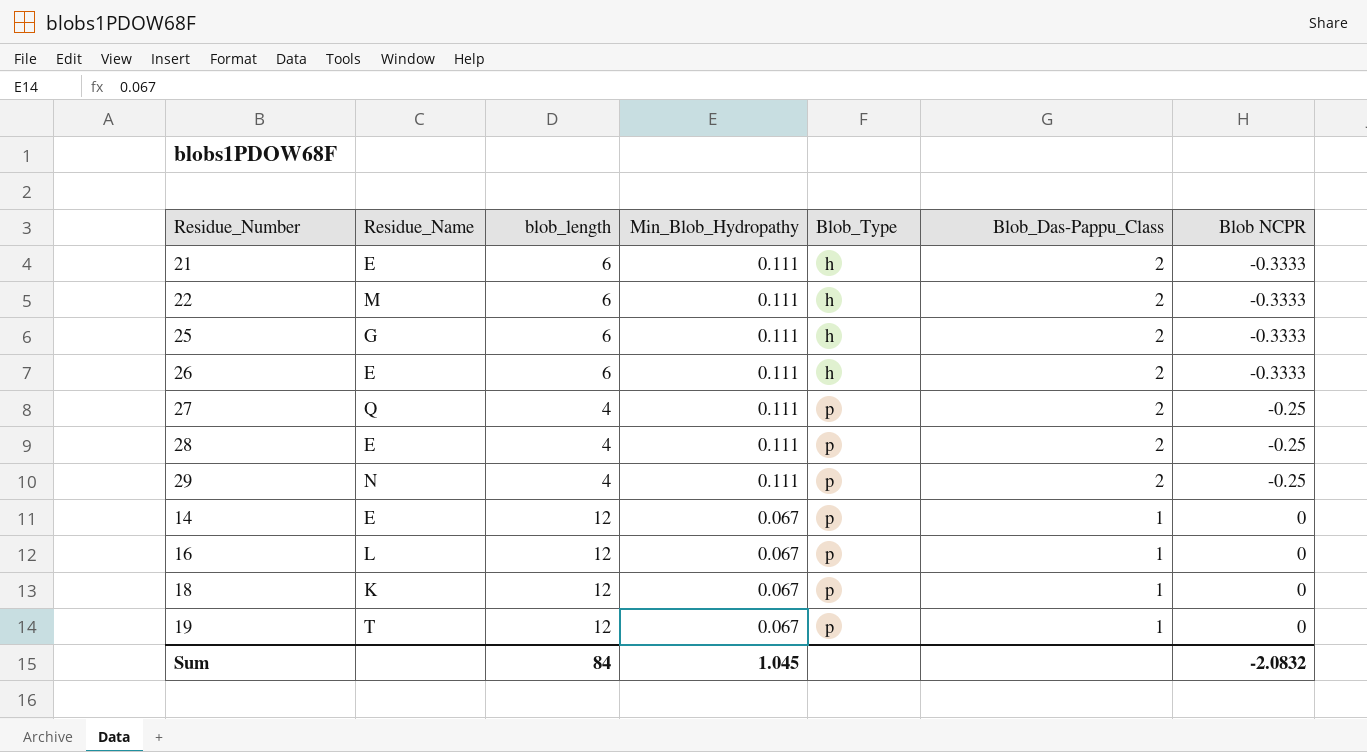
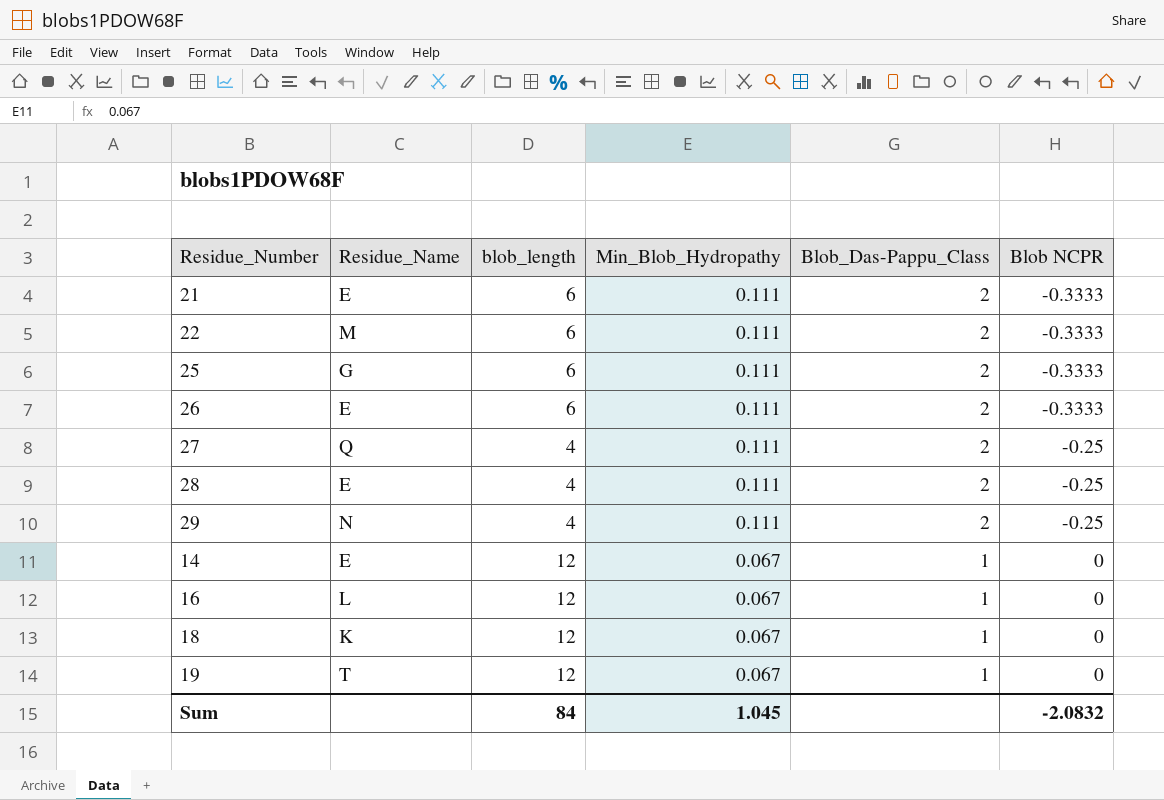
column Blob_Type | position: 5 -> none

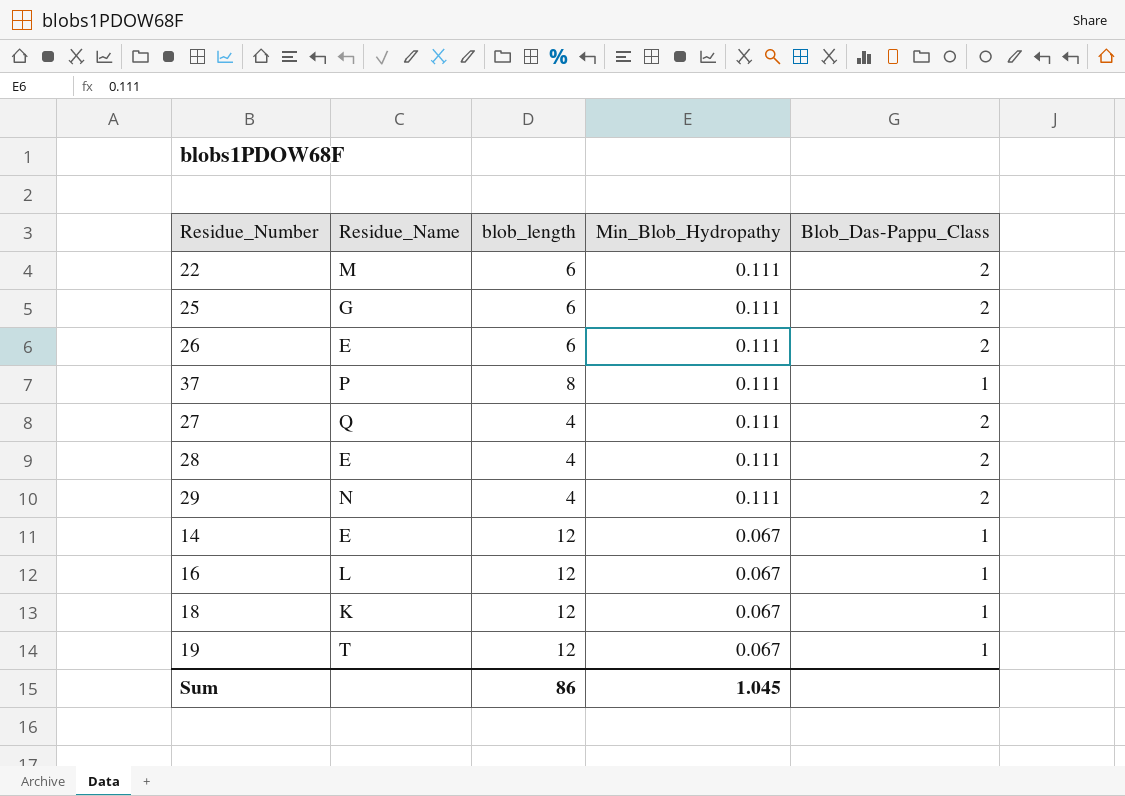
column Blob NCPR | position: 6 -> none
row 21: E | 6 | 0.111 | 2 | -0.3333 -> none
row 37: none -> P | 8 | 0.111 | 1
Sum | blob_length: 84 -> 86

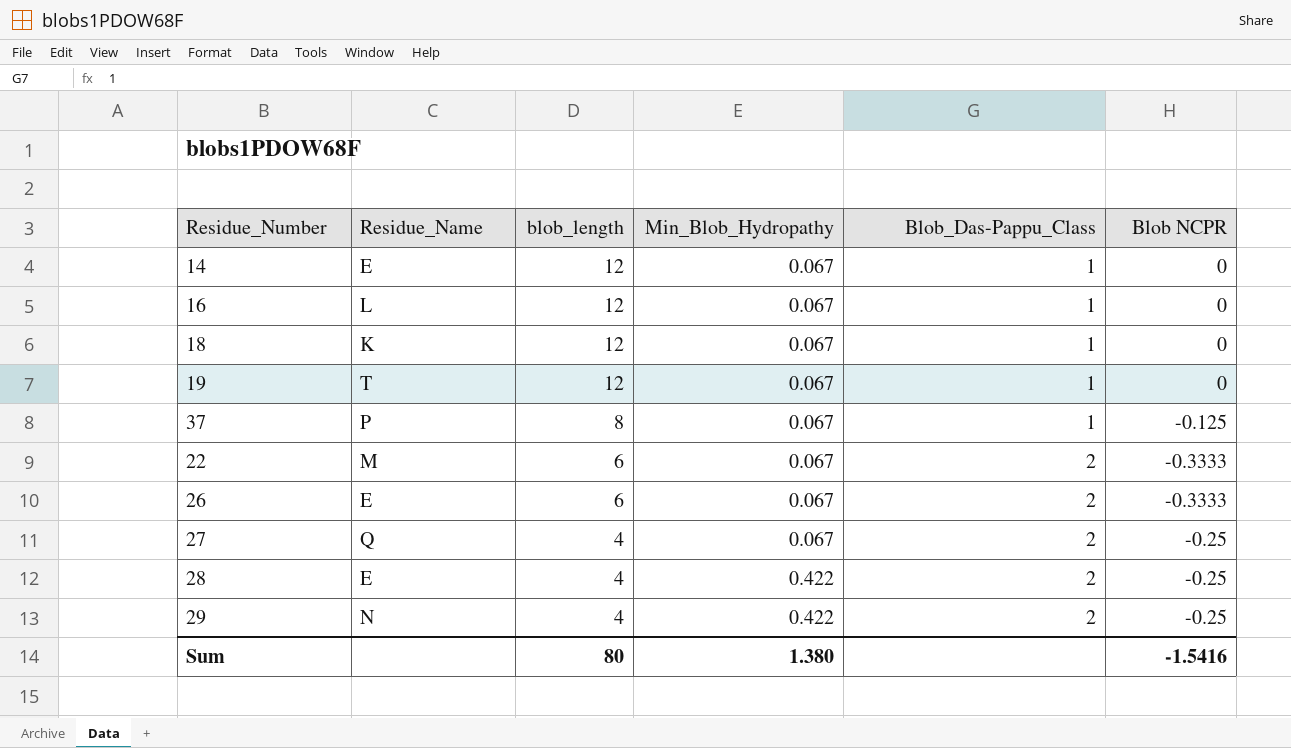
row order: Min_Blob_Hydropathy descending -> blob_length descending
column Blob NCPR | position: none -> 6
row 25: G | 6 | 0.111 | 2 -> none
37 | Min_Blob_Hydropathy: 0.111 -> 0.067
22 | Min_Blob_Hydropathy: 0.111 -> 0.067
26 | Min_Blob_Hydropathy: 0.111 -> 0.067
27 | Min_Blob_Hydropathy: 0.111 -> 0.067
28 | Min_Blob_Hydropathy: 0.111 -> 0.422
29 | Min_Blob_Hydropathy: 0.111 -> 0.422
Sum | blob_length: 86 -> 80
Sum | Min_Blob_Hydropathy: 1.045 -> 1.380

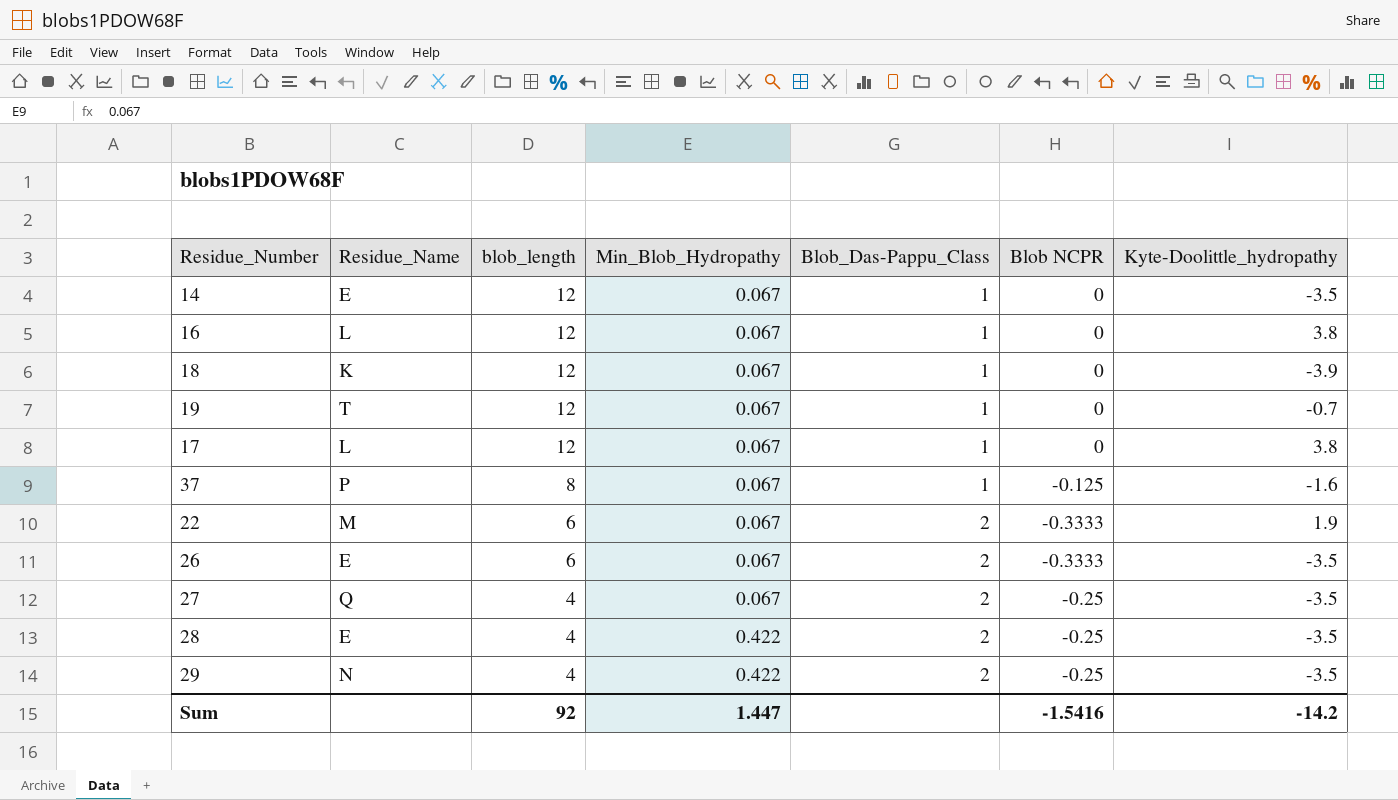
column Kyte-Doolittle_hydropathy | position: none -> 7
row 17: none -> L | 12 | 0.067 | 1 | 0 | 3.8
Sum | blob_length: 80 -> 92
Sum | Min_Blob_Hydropathy: 1.380 -> 1.447

